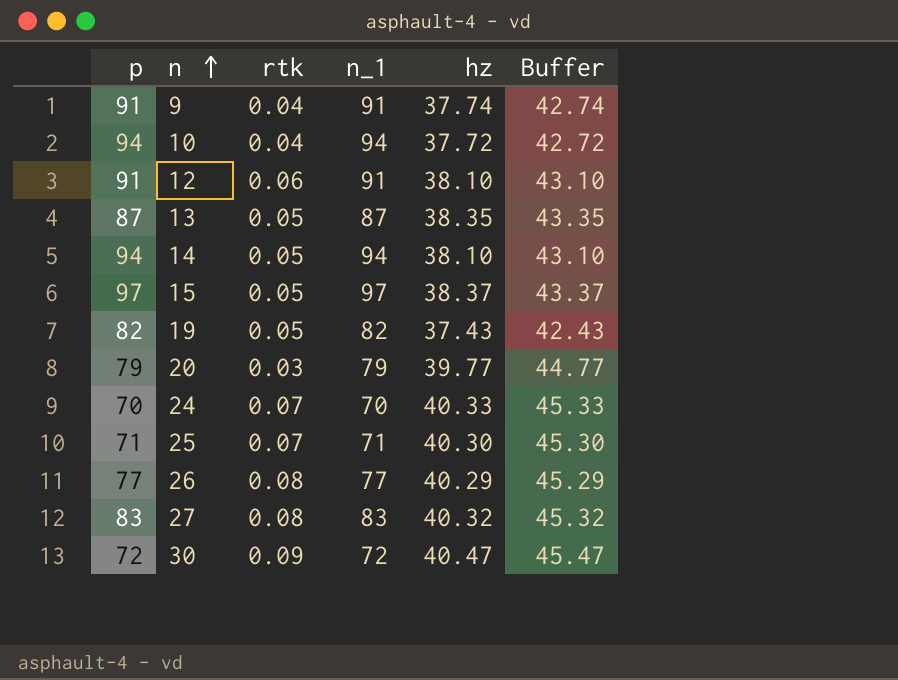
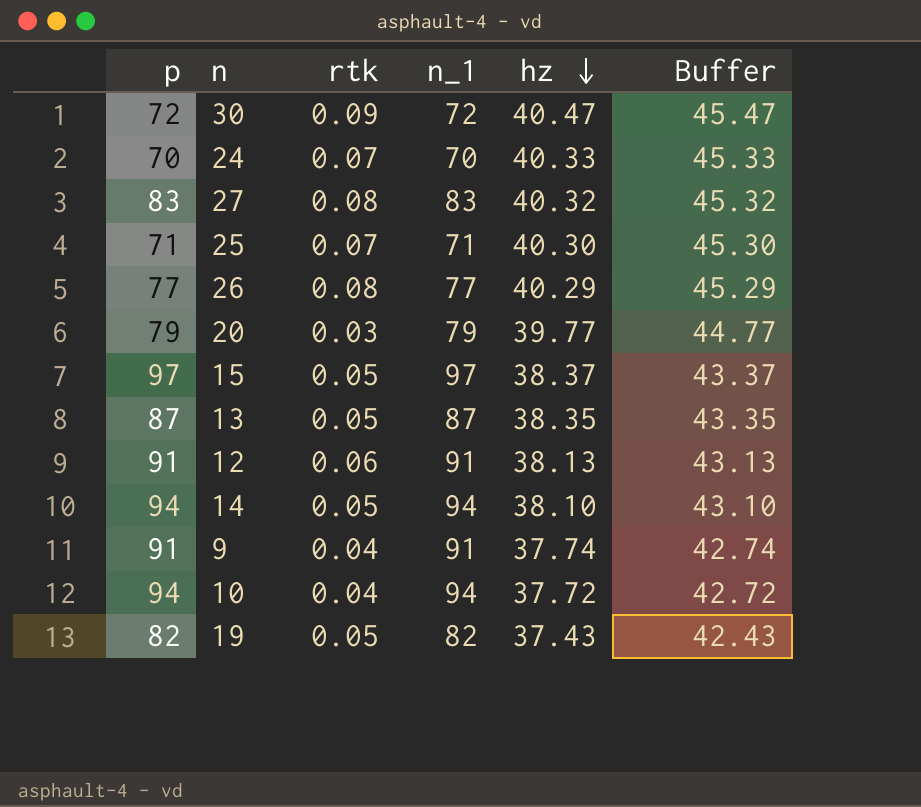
row order: n ascending -> hz descending
12 | hz: 38.10 -> 38.13
12 | Buffer: 43.10 -> 43.13

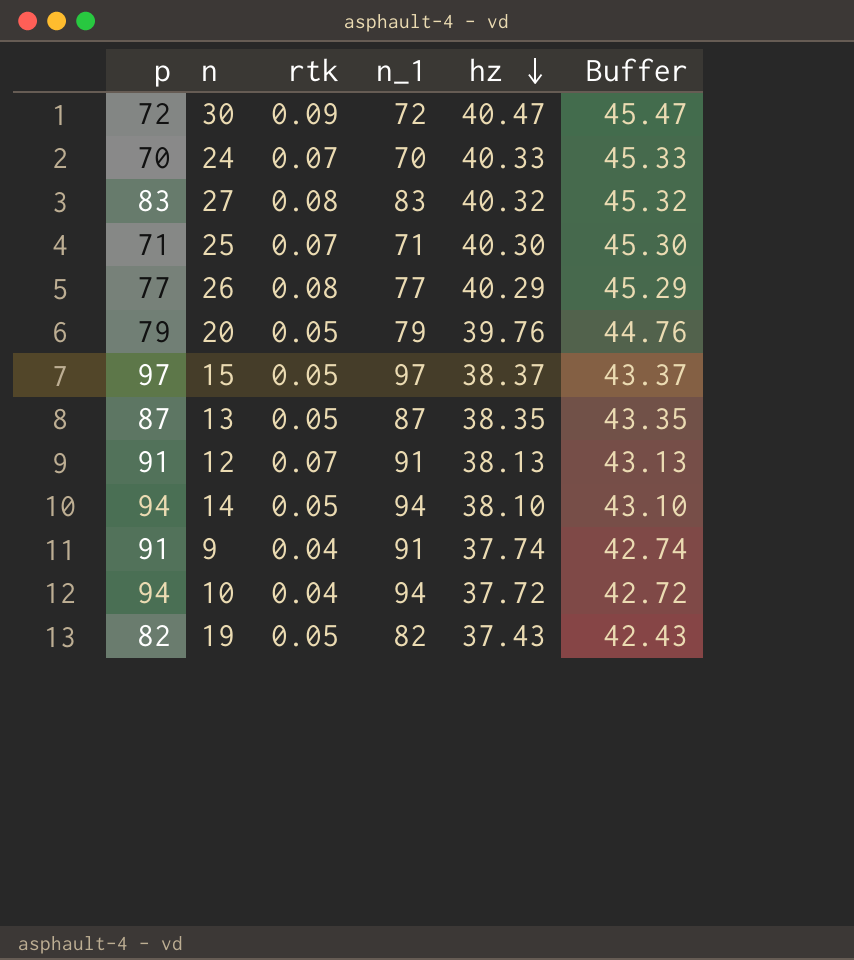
20 | rtk: 0.03 -> 0.05
20 | hz: 39.77 -> 39.76
20 | Buffer: 44.77 -> 44.76
12 | rtk: 0.06 -> 0.07

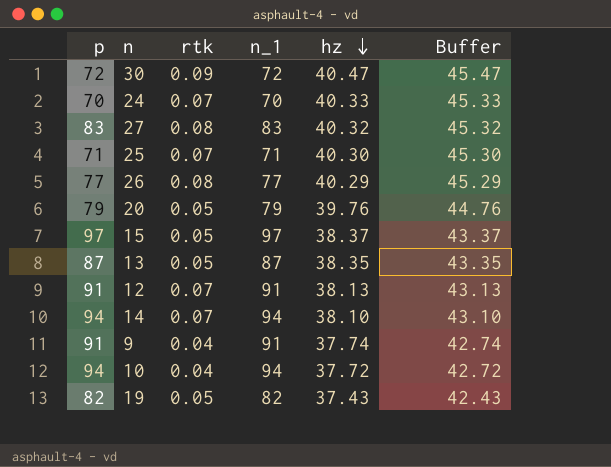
14 | rtk: 0.05 -> 0.07

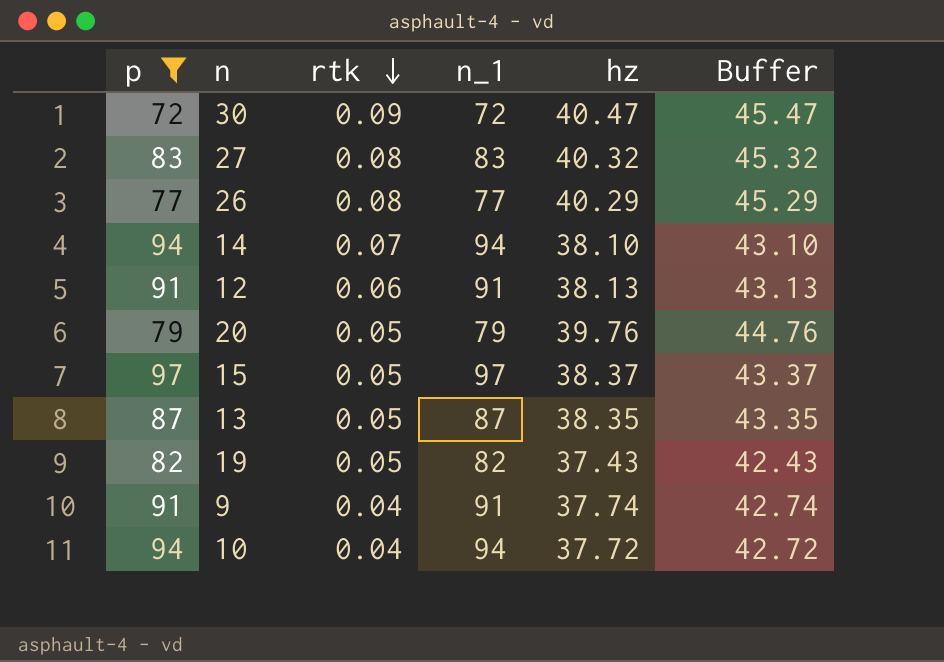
filter: none -> p >= 72
row order: hz descending -> rtk descending
12 | rtk: 0.07 -> 0.06

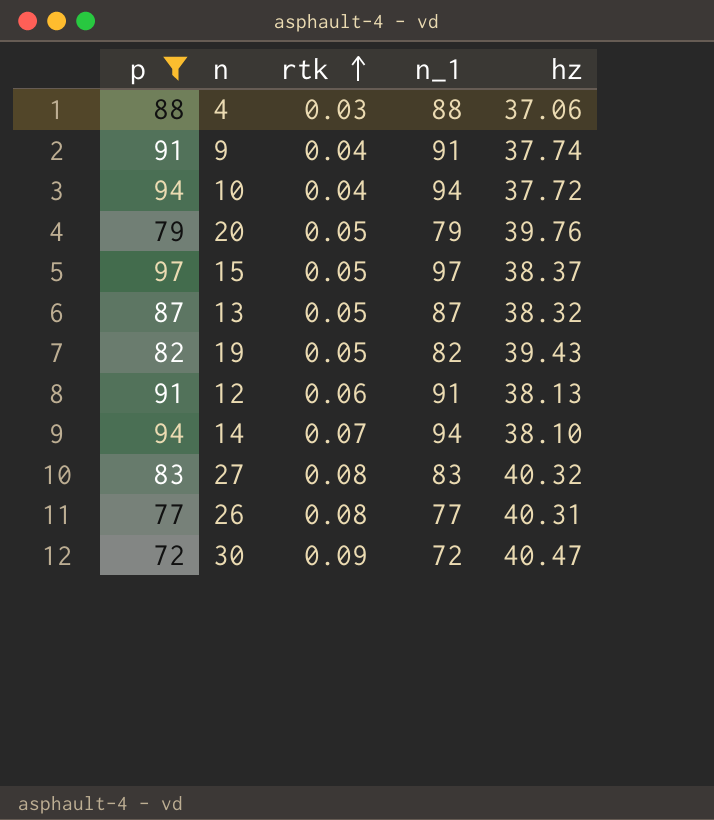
row order: rtk descending -> rtk ascending
column Buffer | formula: [hz] + 5 -> none
row 4: none -> 88 | 0.03 | 88 | 37.06
13 | hz: 38.35 -> 38.32
19 | hz: 37.43 -> 39.43
26 | hz: 40.29 -> 40.31

